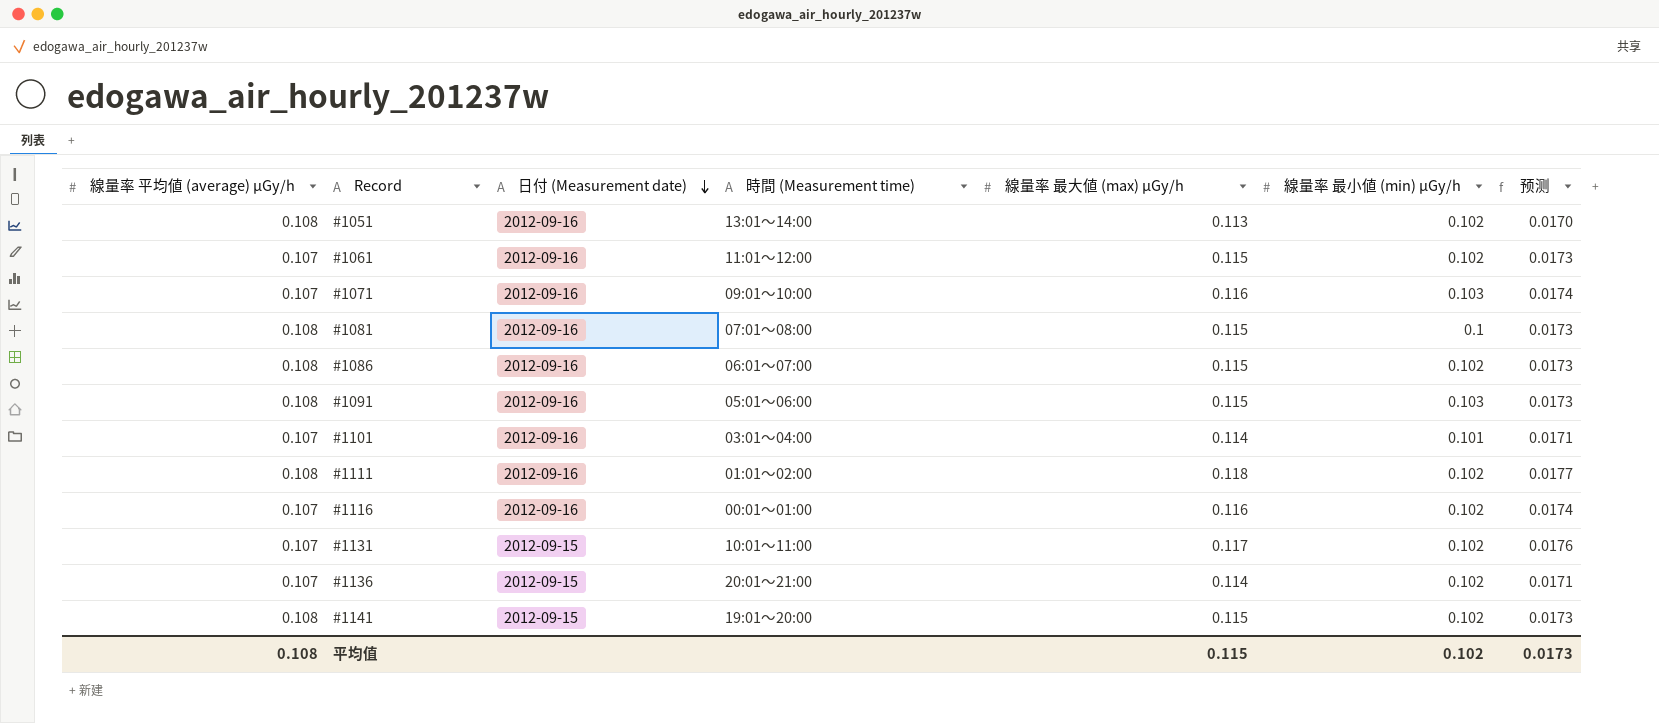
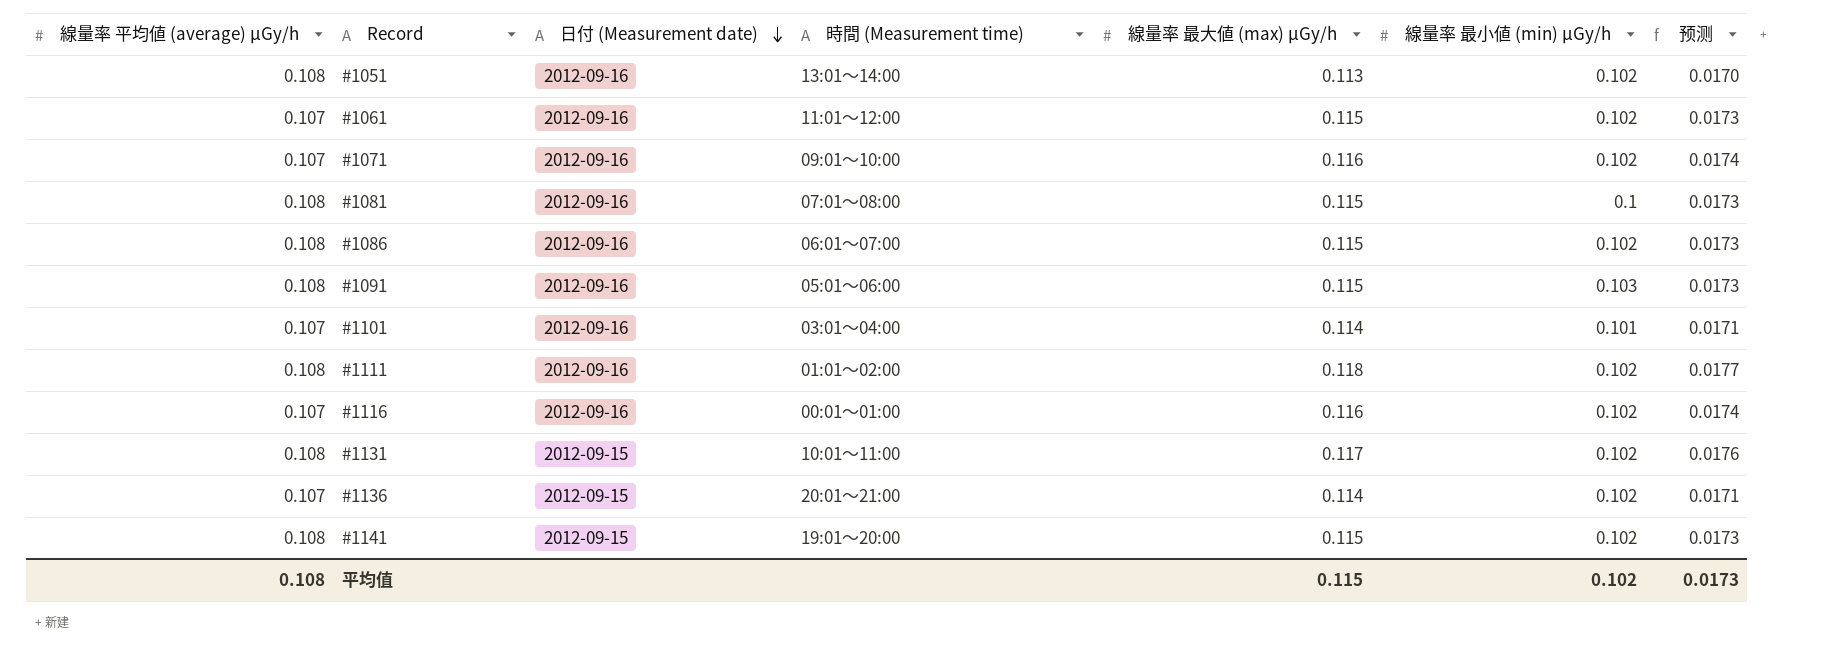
#1071 | 線量率 最小値 (min) μGy/h: 0.103 -> 0.102
#1131 | 線量率 平均値 (average) μGy/h: 0.107 -> 0.108

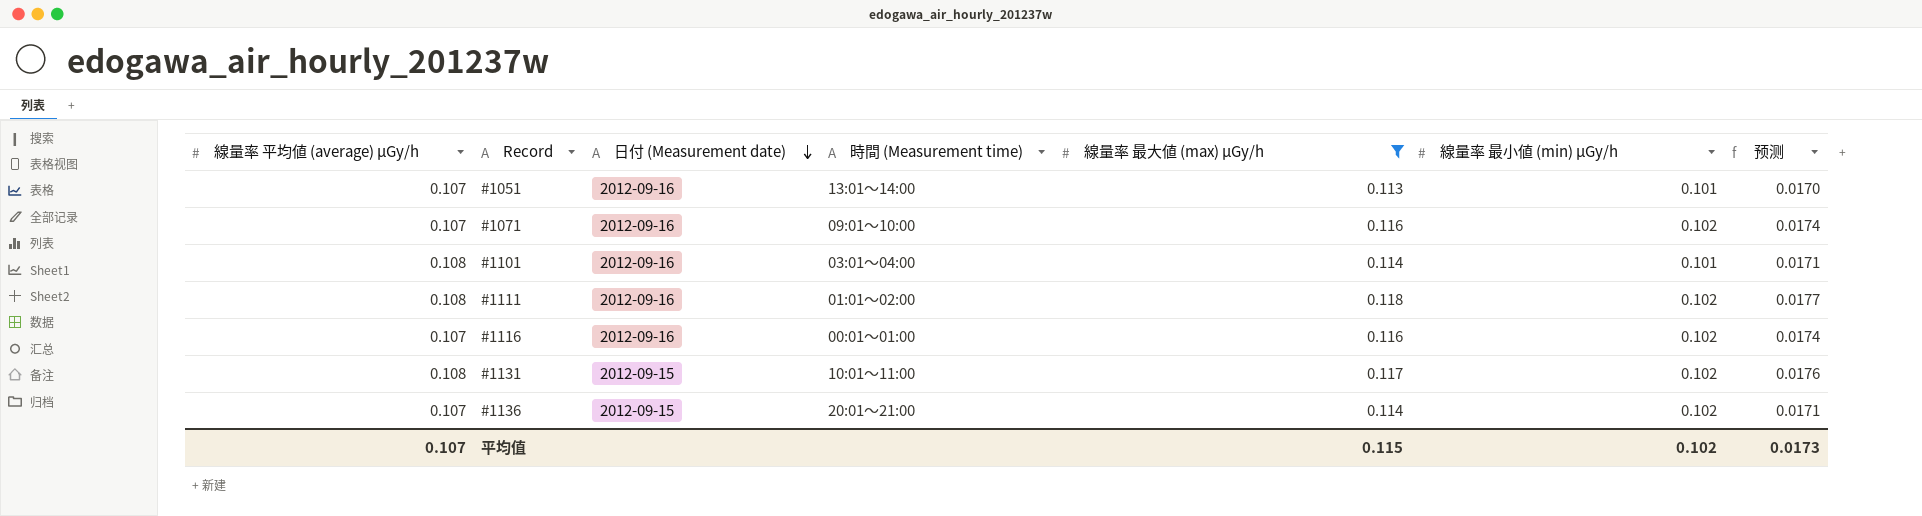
filter: none -> 線量率 最大値 (max) μGy/h != 0.115
#1051 | 線量率 平均値 (average) μGy/h: 0.108 -> 0.107
#1051 | 線量率 最小値 (min) μGy/h: 0.102 -> 0.101
#1101 | 線量率 平均値 (average) μGy/h: 0.107 -> 0.108
平均值 | 線量率 平均値 (average) μGy/h: 0.108 -> 0.107

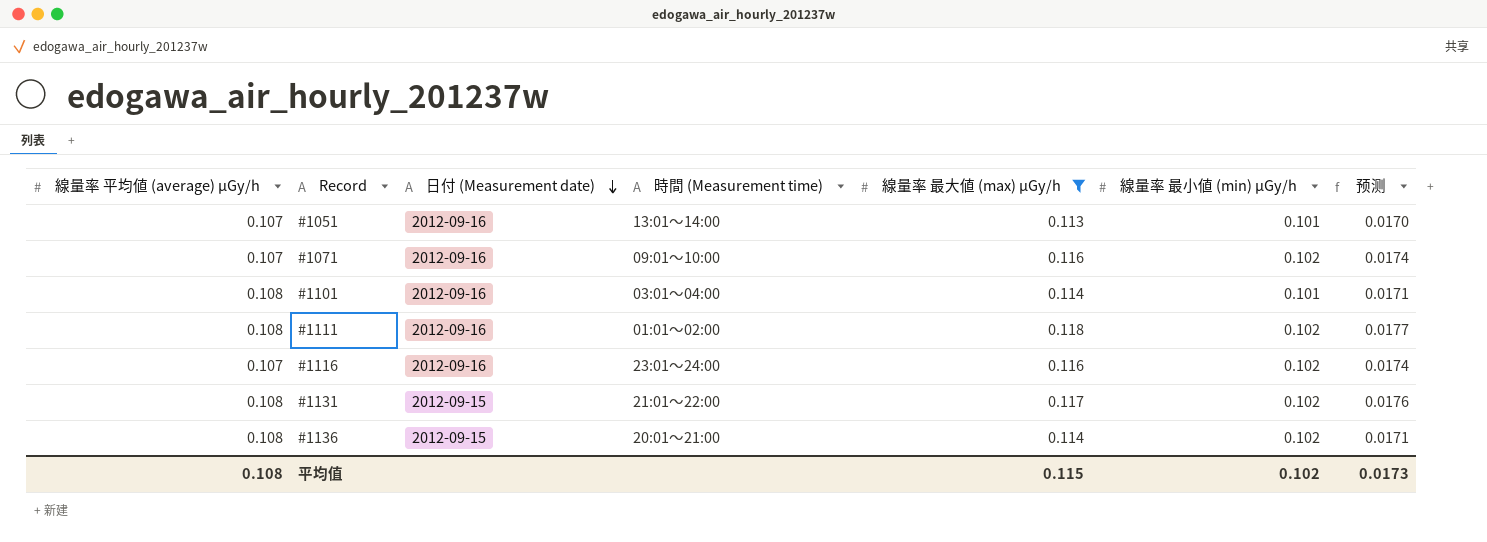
#1116 | 時間 (Measurement time): 00:01～01:00 -> 23:01～24:00
#1131 | 時間 (Measurement time): 10:01～11:00 -> 21:01～22:00
#1136 | 線量率 平均値 (average) μGy/h: 0.107 -> 0.108
平均值 | 線量率 平均値 (average) μGy/h: 0.107 -> 0.108

